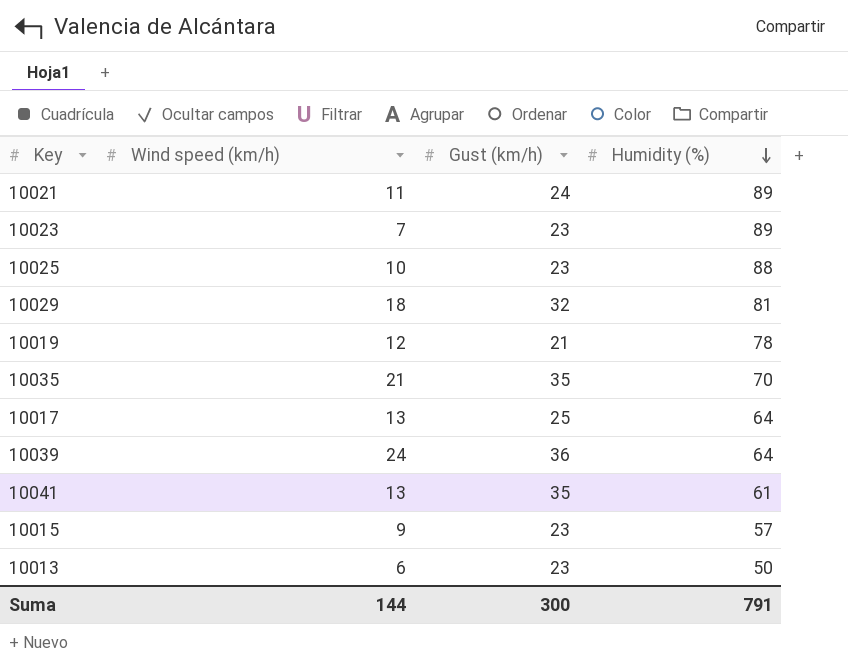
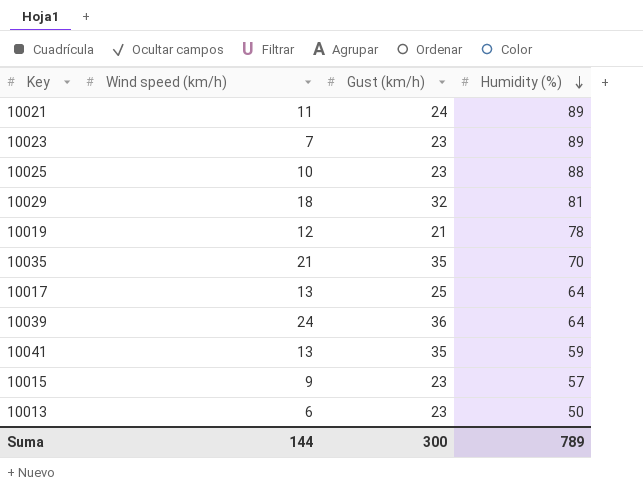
10041 | Humidity (%): 61 -> 59
Suma | Humidity (%): 791 -> 789

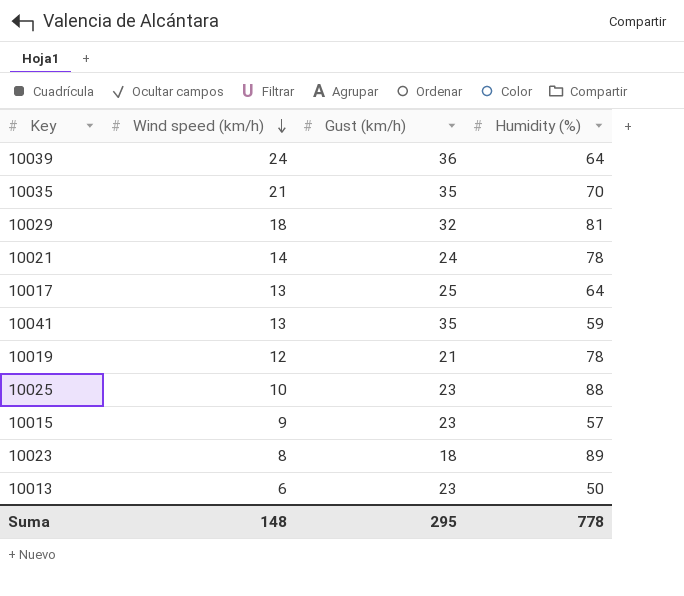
row order: Humidity (%) descending -> Wind speed (km/h) descending
10021 | Wind speed (km/h): 11 -> 14
10021 | Humidity (%): 89 -> 78
10023 | Wind speed (km/h): 7 -> 8
10023 | Gust (km/h): 23 -> 18
Suma | Wind speed (km/h): 144 -> 148
Suma | Gust (km/h): 300 -> 295
Suma | Humidity (%): 789 -> 778

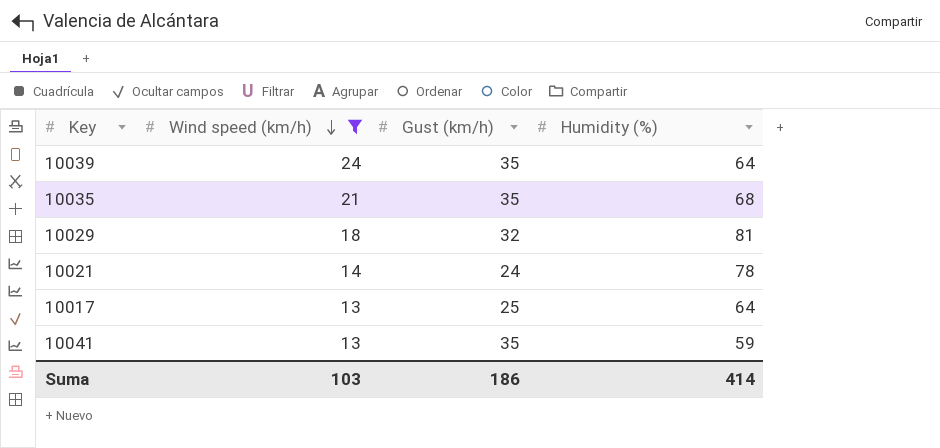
filter: none -> Wind speed (km/h) >= 13
10039 | Gust (km/h): 36 -> 35
10035 | Humidity (%): 70 -> 68
Suma | Wind speed (km/h): 148 -> 103
Suma | Gust (km/h): 295 -> 186
Suma | Humidity (%): 778 -> 414

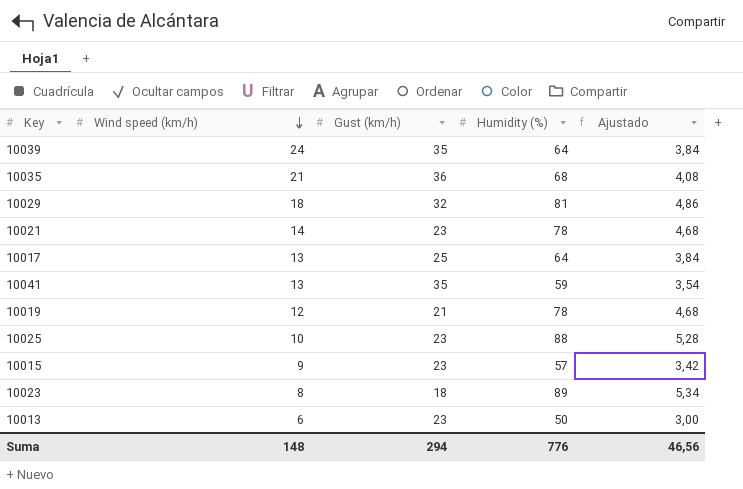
filter: Wind speed (km/h) >= 13 -> none
column Ajustado | formula: none -> [Humidity (%)] * 0,06
10035 | Gust (km/h): 35 -> 36
10021 | Gust (km/h): 24 -> 23
Suma | Wind speed (km/h): 103 -> 148
Suma | Gust (km/h): 186 -> 294
Suma | Humidity (%): 414 -> 776

